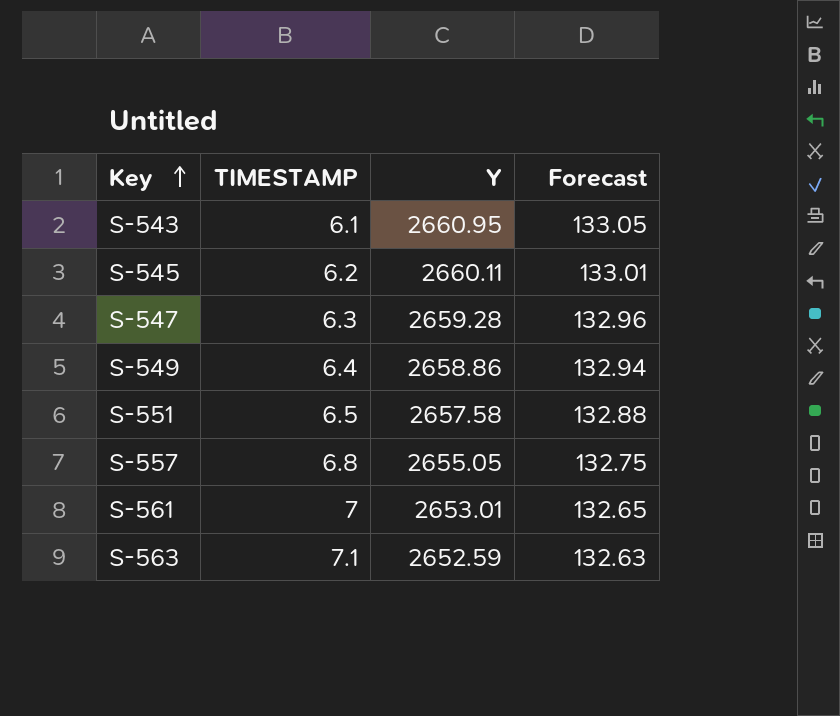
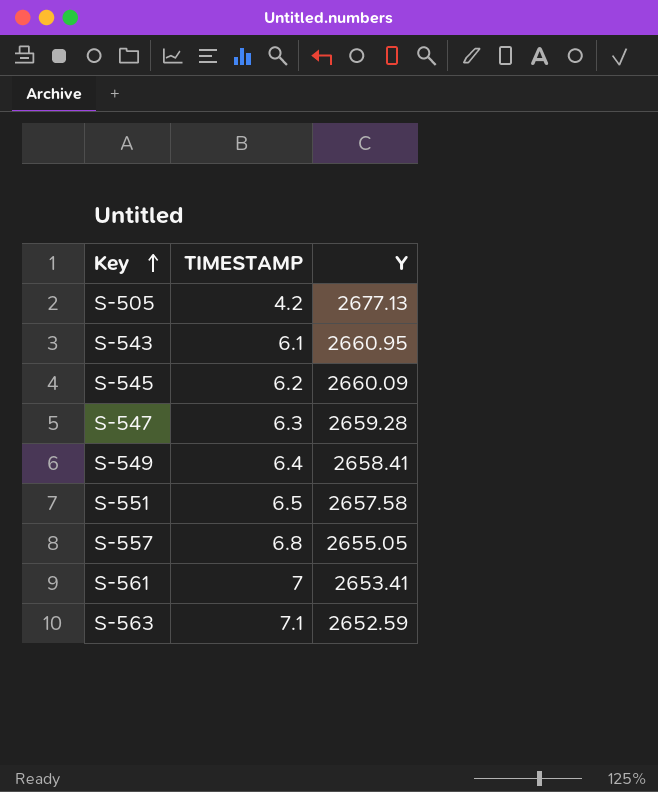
column Forecast | formula: [Y] * 0.05 -> none
row S-505: none -> 4.2 | 2677.13
S-545 | Y: 2660.11 -> 2660.09
S-549 | Y: 2658.86 -> 2658.41
S-561 | Y: 2653.01 -> 2653.41

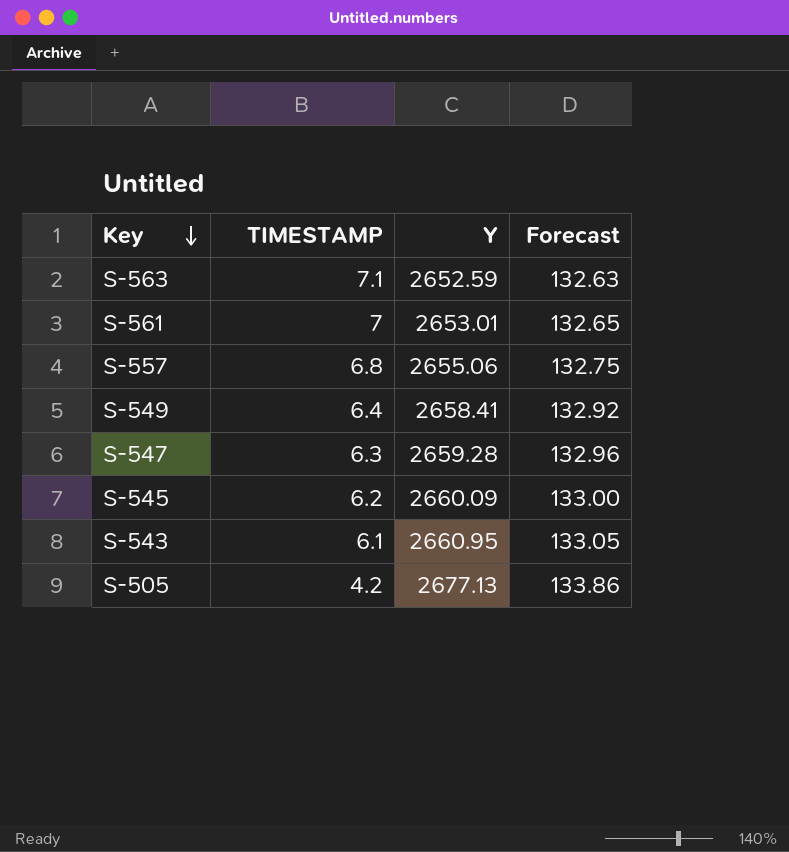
row order: Key ascending -> Key descending
column Forecast | formula: none -> [Y] * 0.05
row S-551: 6.5 | 2657.58 -> none
S-561 | Y: 2653.41 -> 2653.01
S-557 | Y: 2655.05 -> 2655.06

